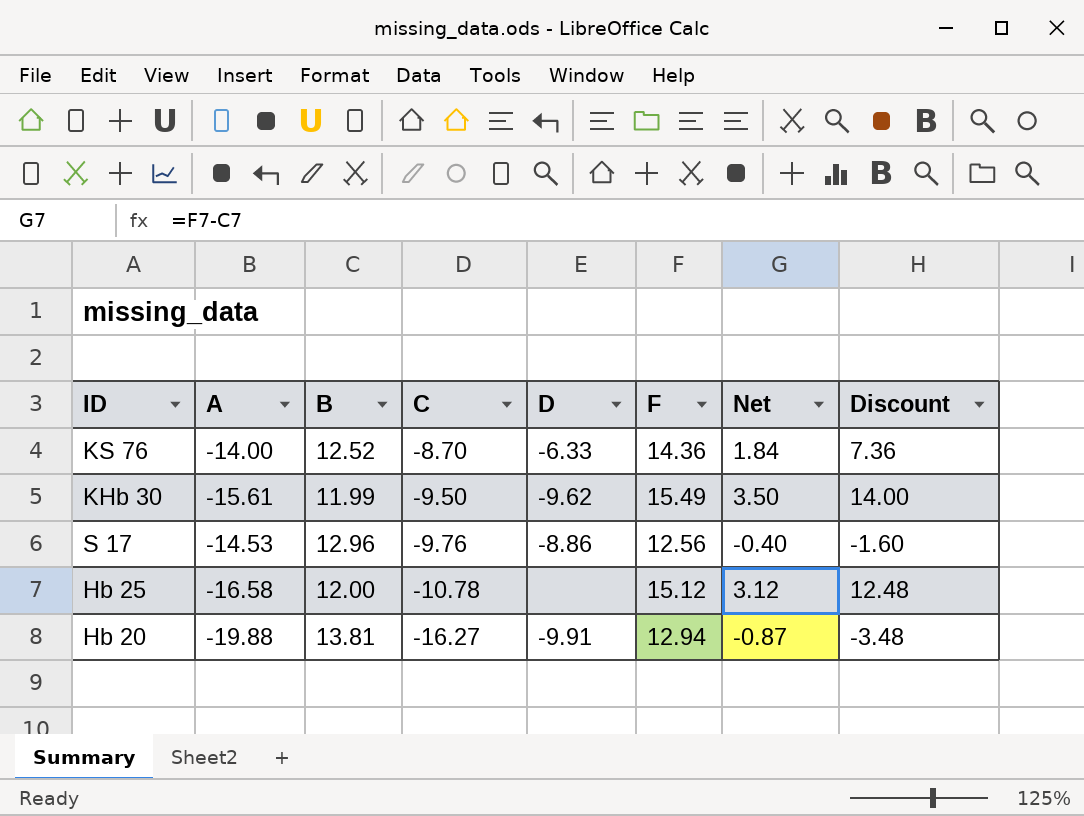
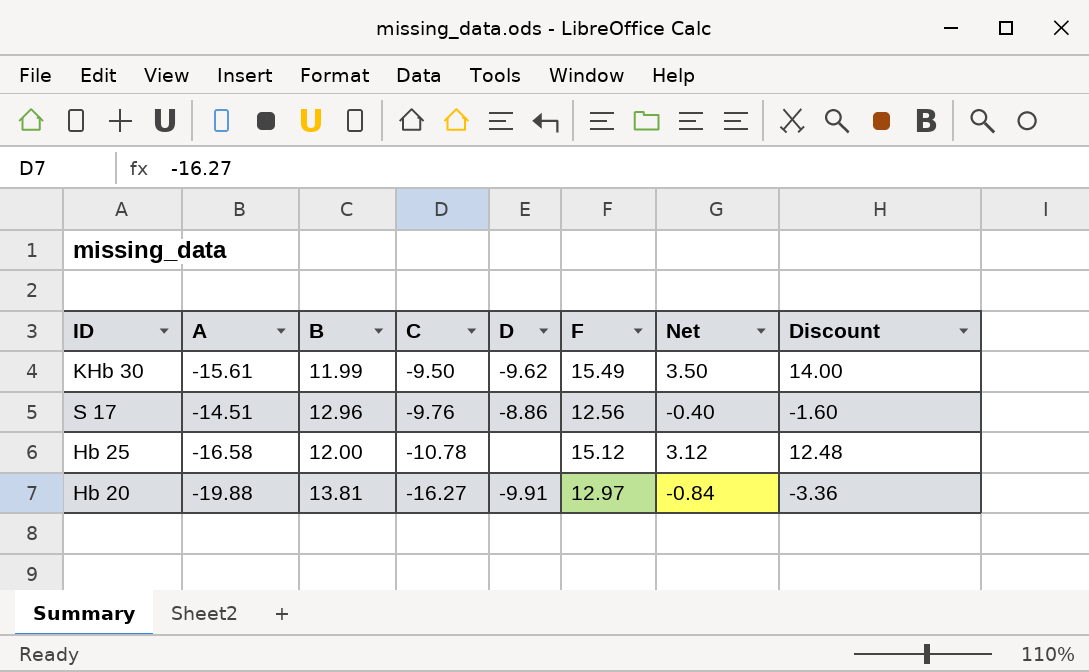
row KS 76: -14.00 | 12.52 | -8.70 | -6.33 | 14.36 | 1.84 | 7.36 -> none
S 17 | A: -14.53 -> -14.51
Hb 20 | F: 12.94 -> 12.97
Hb 20 | Net: -0.87 -> -0.84
Hb 20 | Discount: -3.48 -> -3.36

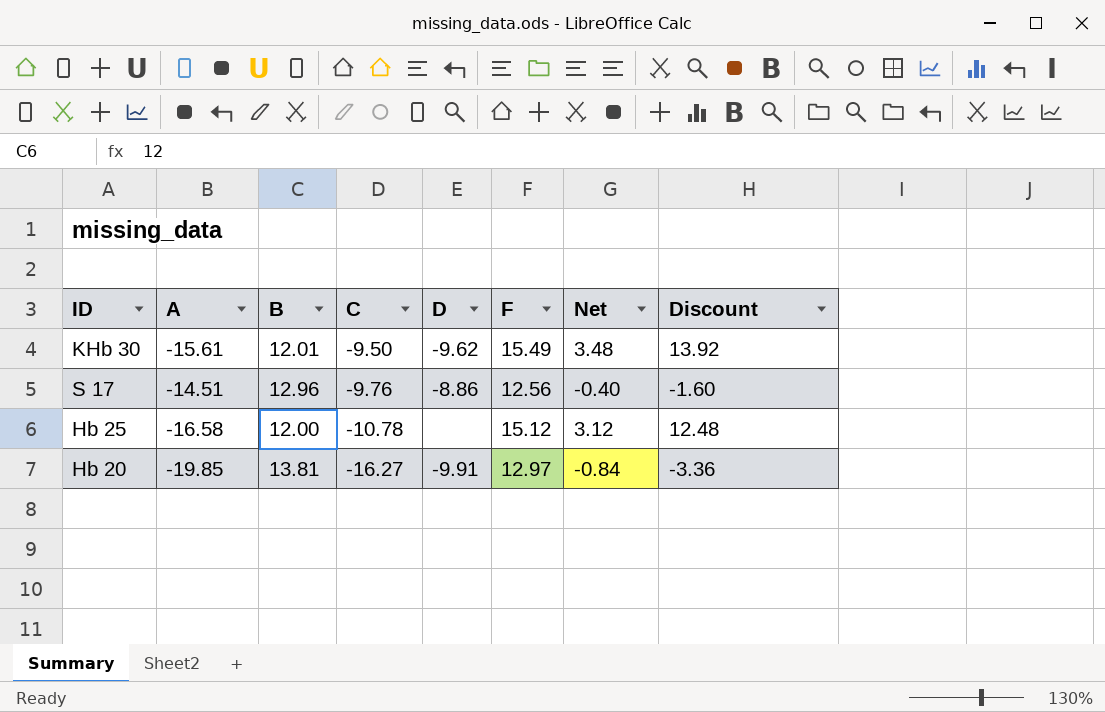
KHb 30 | B: 11.99 -> 12.01
KHb 30 | Net: 3.50 -> 3.48
KHb 30 | Discount: 14.00 -> 13.92
Hb 20 | A: -19.88 -> -19.85

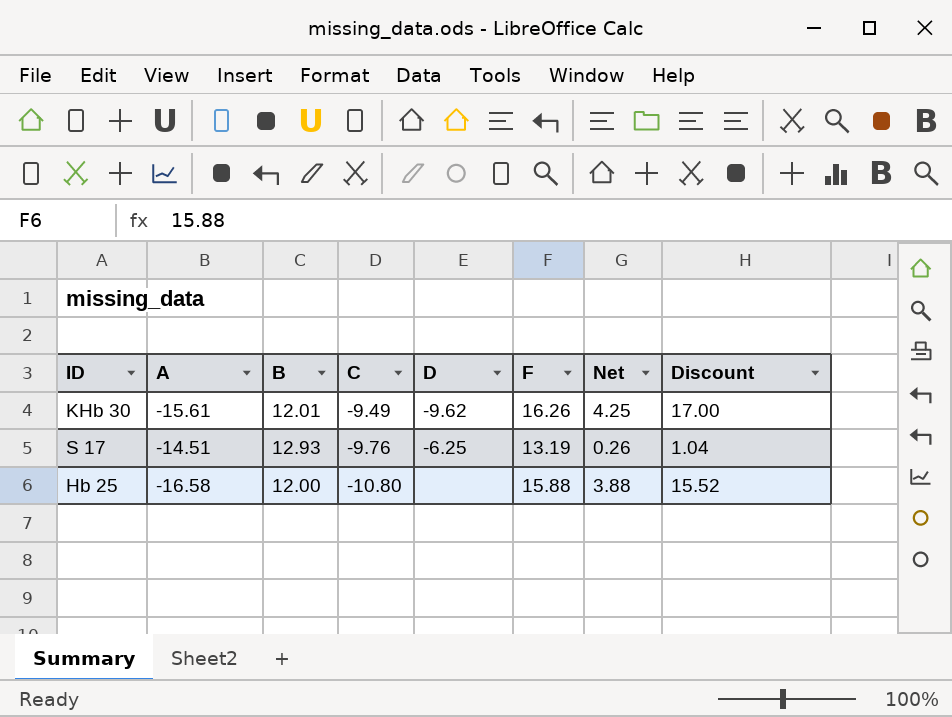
row Hb 20: -19.85 | 13.81 | -16.27 | -9.91 | 12.97 | -0.84 | -3.36 -> none
KHb 30 | C: -9.50 -> -9.49
KHb 30 | F: 15.49 -> 16.26
KHb 30 | Net: 3.48 -> 4.25
KHb 30 | Discount: 13.92 -> 17.00
S 17 | B: 12.96 -> 12.93
S 17 | D: -8.86 -> -6.25
S 17 | F: 12.56 -> 13.19
S 17 | Net: -0.40 -> 0.26
S 17 | Discount: -1.60 -> 1.04
Hb 25 | C: -10.78 -> -10.80
Hb 25 | F: 15.12 -> 15.88
Hb 25 | Net: 3.12 -> 3.88
Hb 25 | Discount: 12.48 -> 15.52

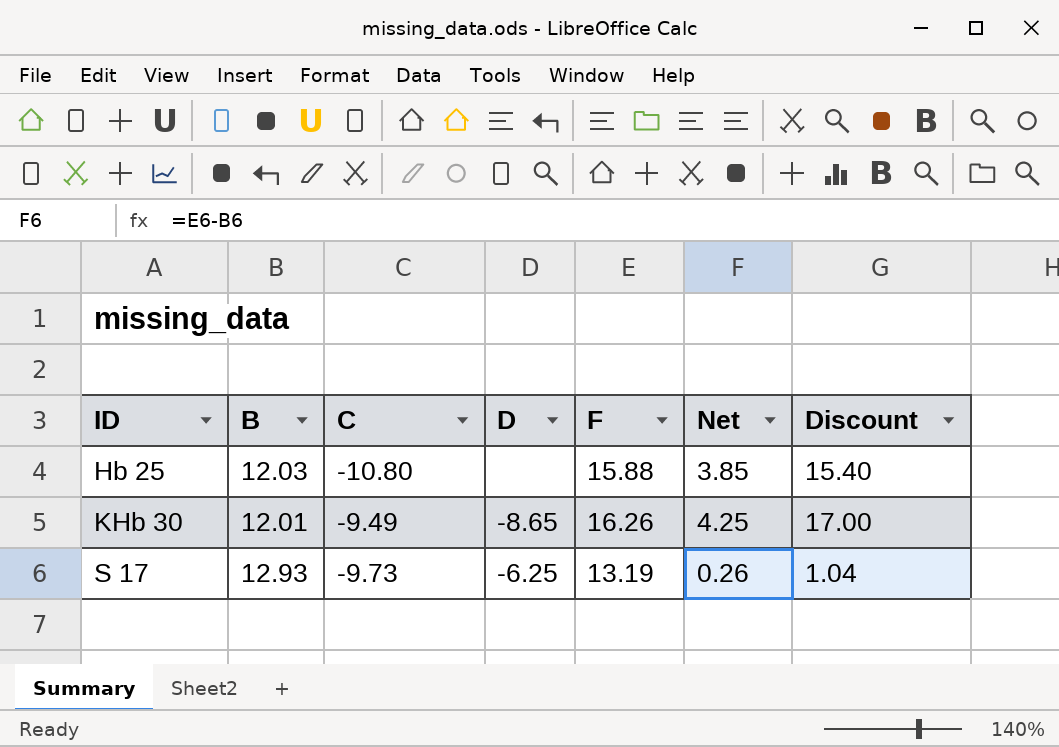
row order: C descending -> ID ascending
column A | position: 2 -> none
Hb 25 | B: 12.00 -> 12.03
Hb 25 | Net: 3.88 -> 3.85
Hb 25 | Discount: 15.52 -> 15.40
KHb 30 | D: -9.62 -> -8.65
S 17 | C: -9.76 -> -9.73

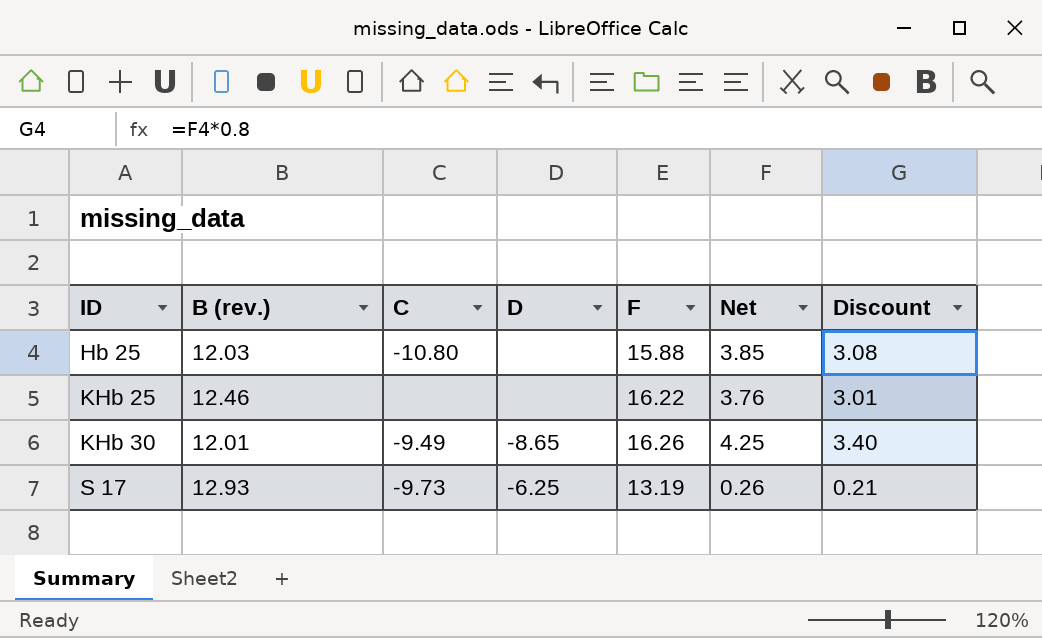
column name: B -> B (rev.)
column Discount | formula: [Net] * 4 -> [Net] * 0.8
row KHb 25: none -> 12.46 | none | none | 16.22 | 3.76 | 3.01

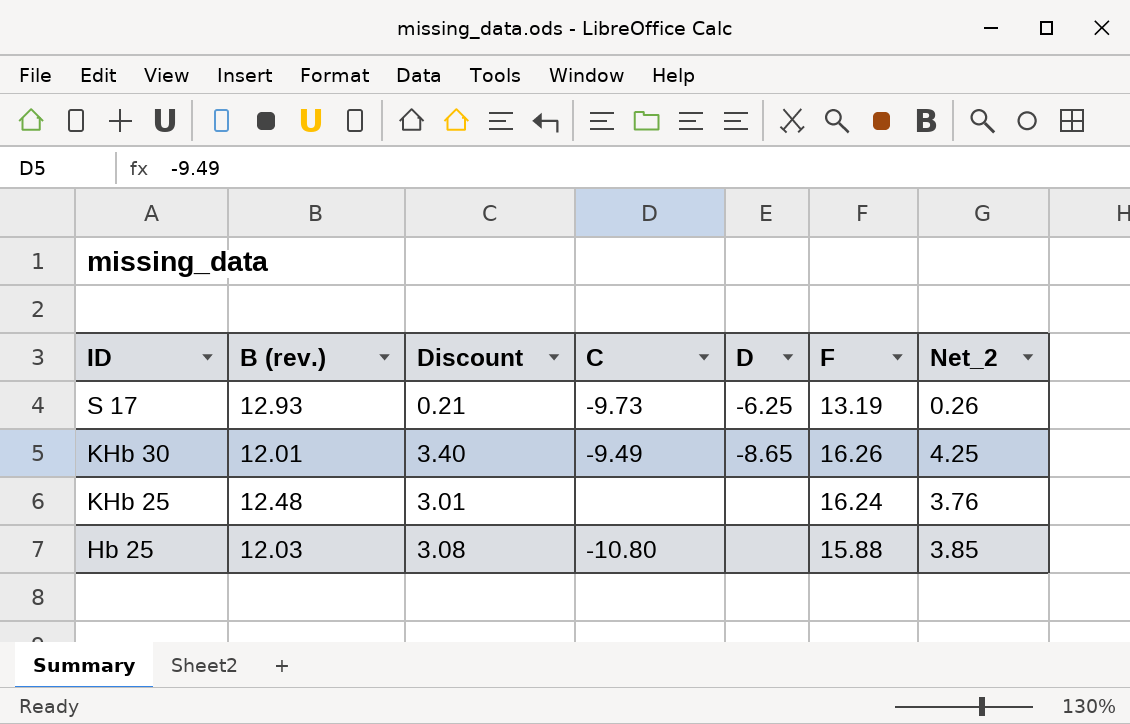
row order: ID ascending -> ID descending
column Discount | position: 7 -> 3
column name: Net -> Net_2
KHb 25 | B (rev.): 12.46 -> 12.48
KHb 25 | F: 16.22 -> 16.24

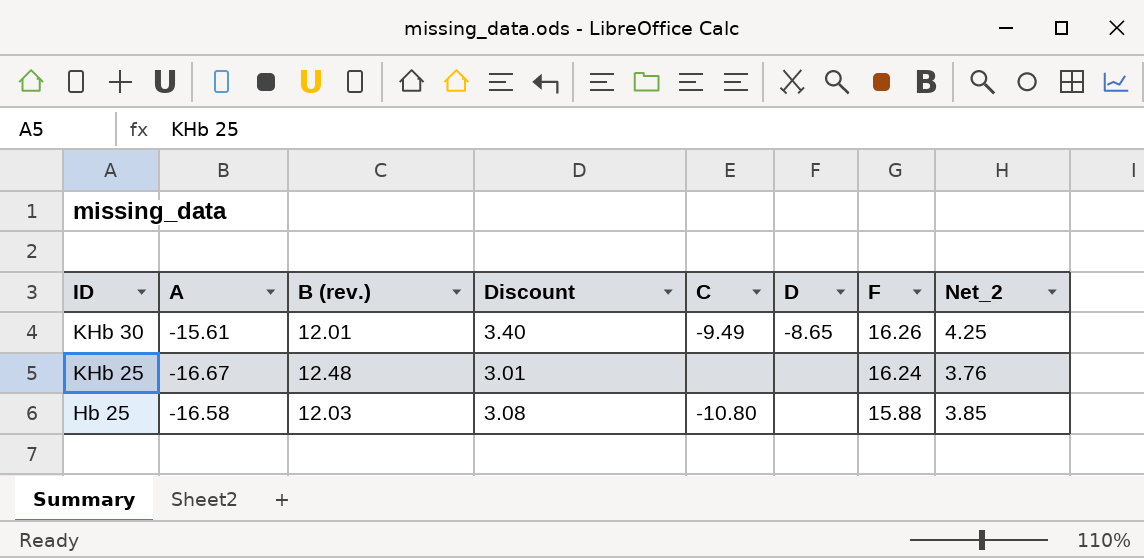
column A | position: none -> 2
row S 17: 12.93 | 0.21 | -9.73 | -6.25 | 13.19 | 0.26 -> none

